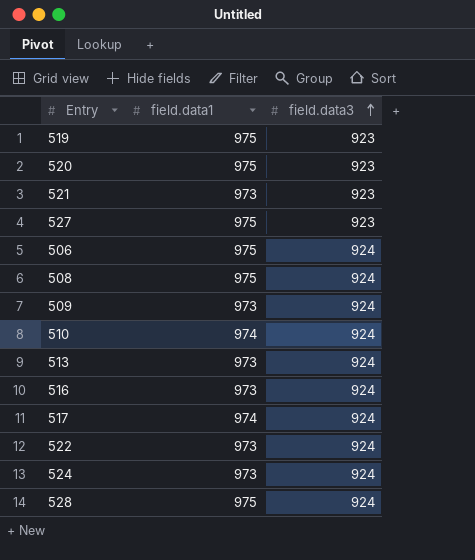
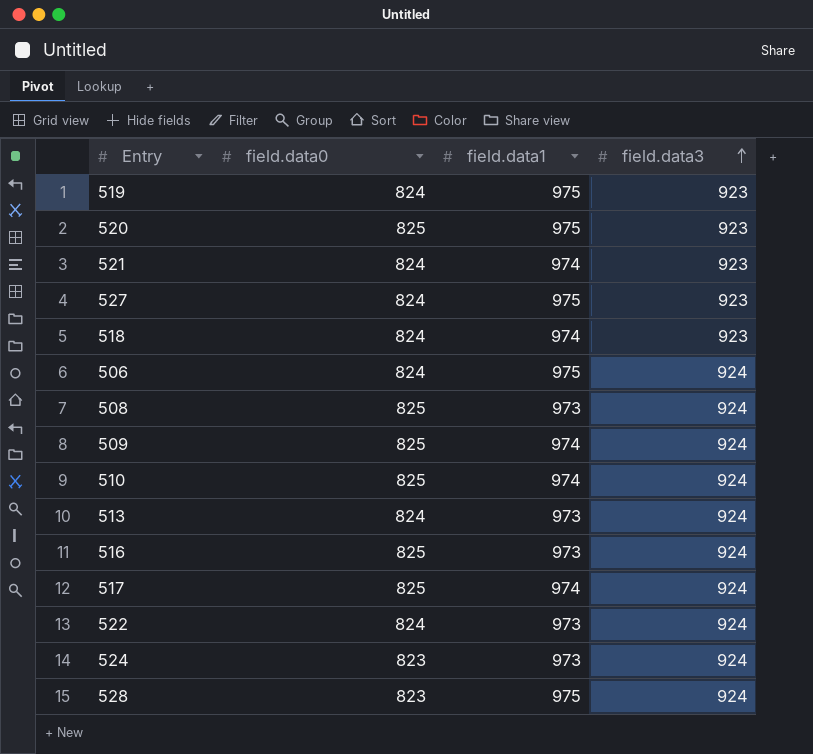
column field.data0 | position: none -> 2
521 | field.data1: 973 -> 974
row 518: none -> 824 | 974 | 923
508 | field.data1: 975 -> 973
509 | field.data1: 973 -> 974

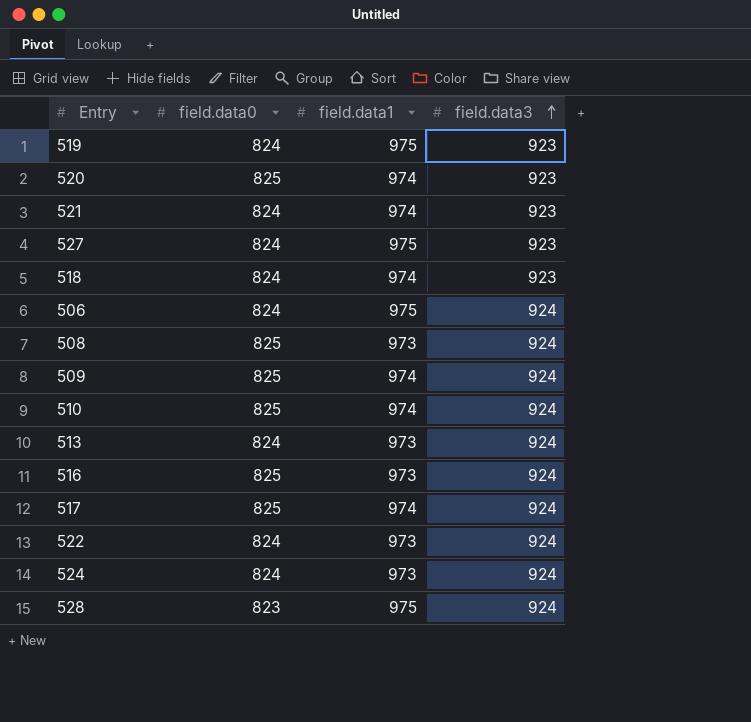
520 | field.data1: 975 -> 974
524 | field.data0: 823 -> 824

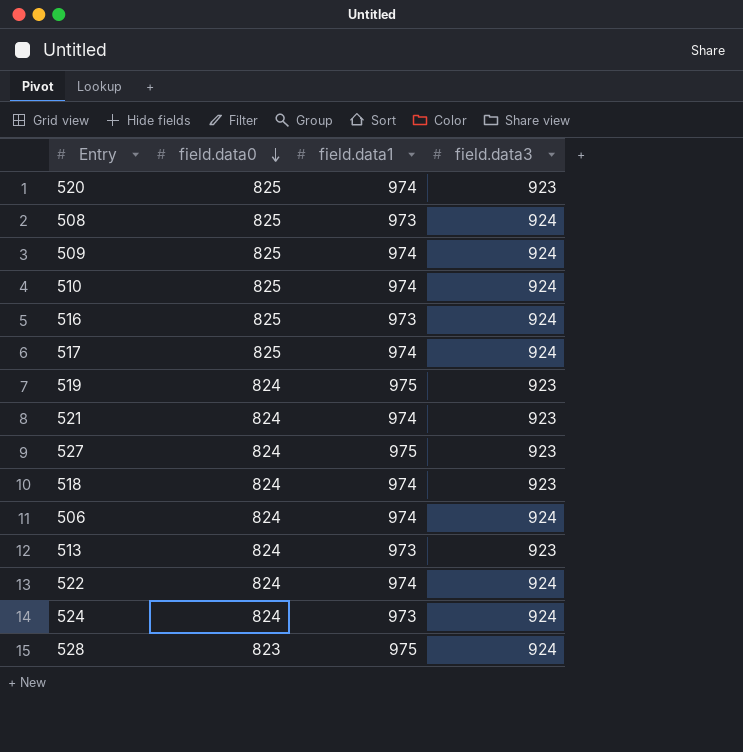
row order: field.data3 ascending -> field.data0 descending
506 | field.data1: 975 -> 974
513 | field.data3: 924 -> 923
522 | field.data1: 973 -> 974

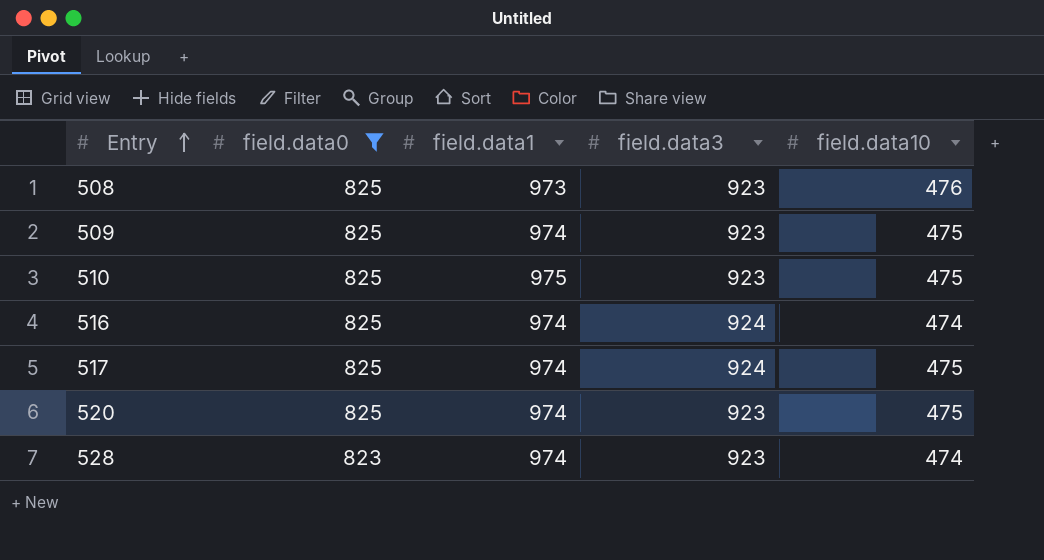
filter: none -> field.data0 != 824
row order: field.data0 descending -> Entry ascending
column field.data10 | position: none -> 5
508 | field.data3: 924 -> 923
509 | field.data3: 924 -> 923
510 | field.data1: 974 -> 975
510 | field.data3: 924 -> 923
516 | field.data1: 973 -> 974
528 | field.data1: 975 -> 974
528 | field.data3: 924 -> 923

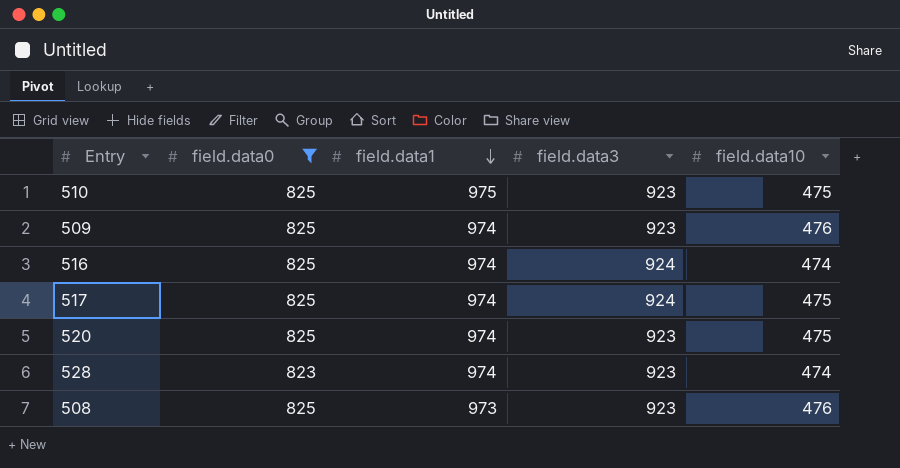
row order: Entry ascending -> field.data1 descending
509 | field.data10: 475 -> 476

